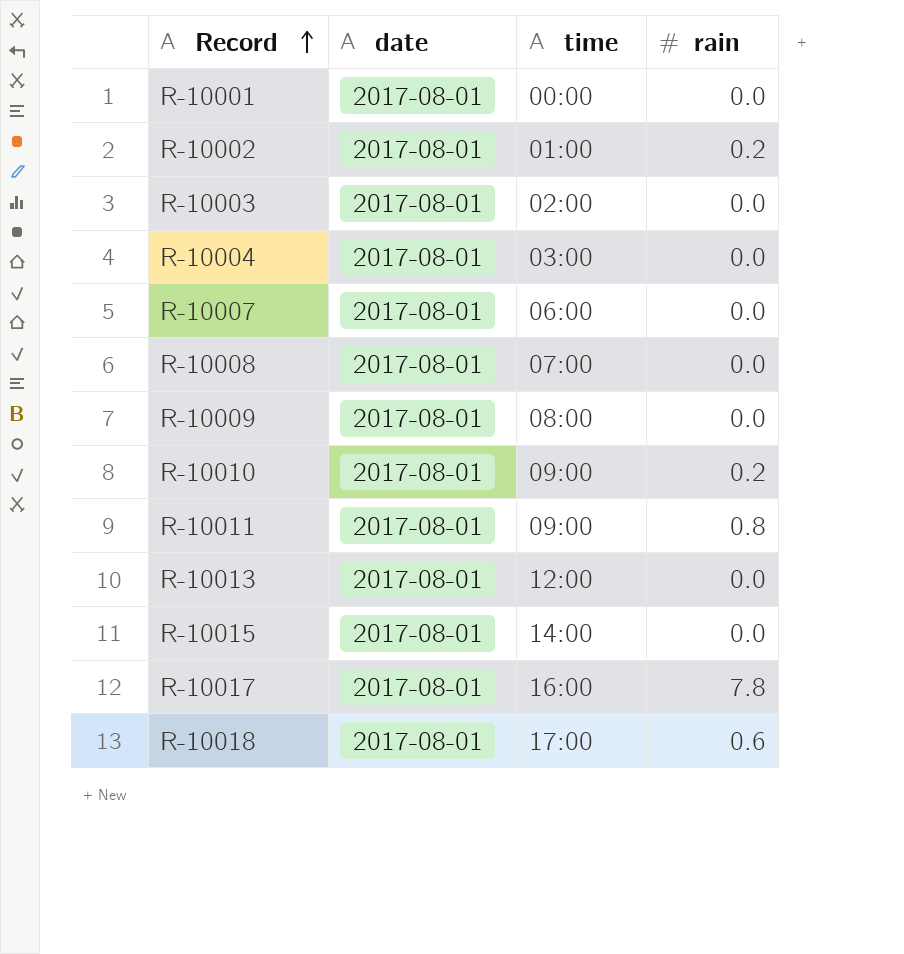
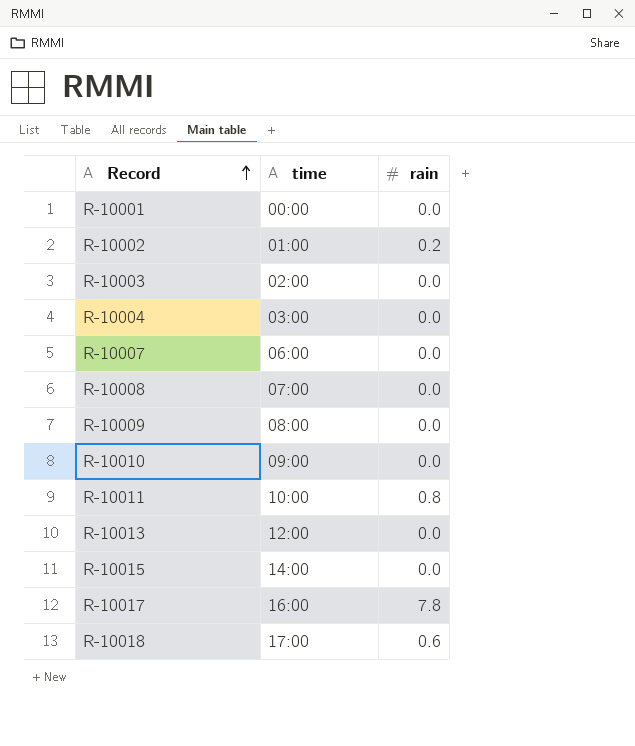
column date | position: 2 -> none
R-10010 | rain: 0.2 -> 0.0
R-10011 | time: 09:00 -> 10:00

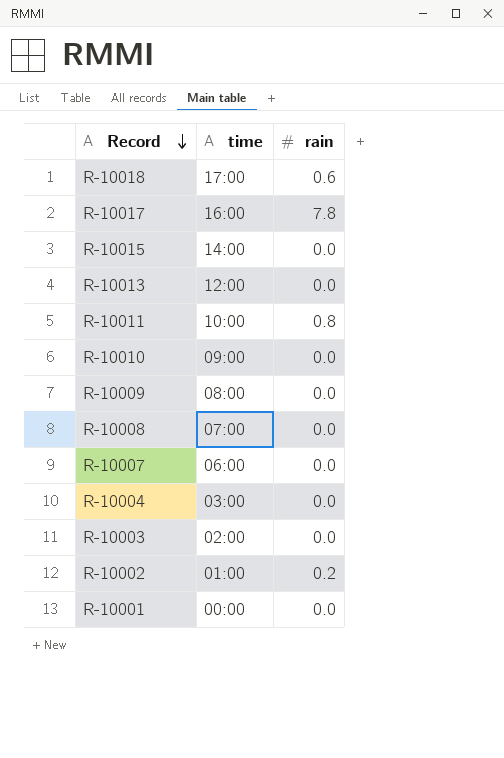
row order: Record ascending -> Record descending

